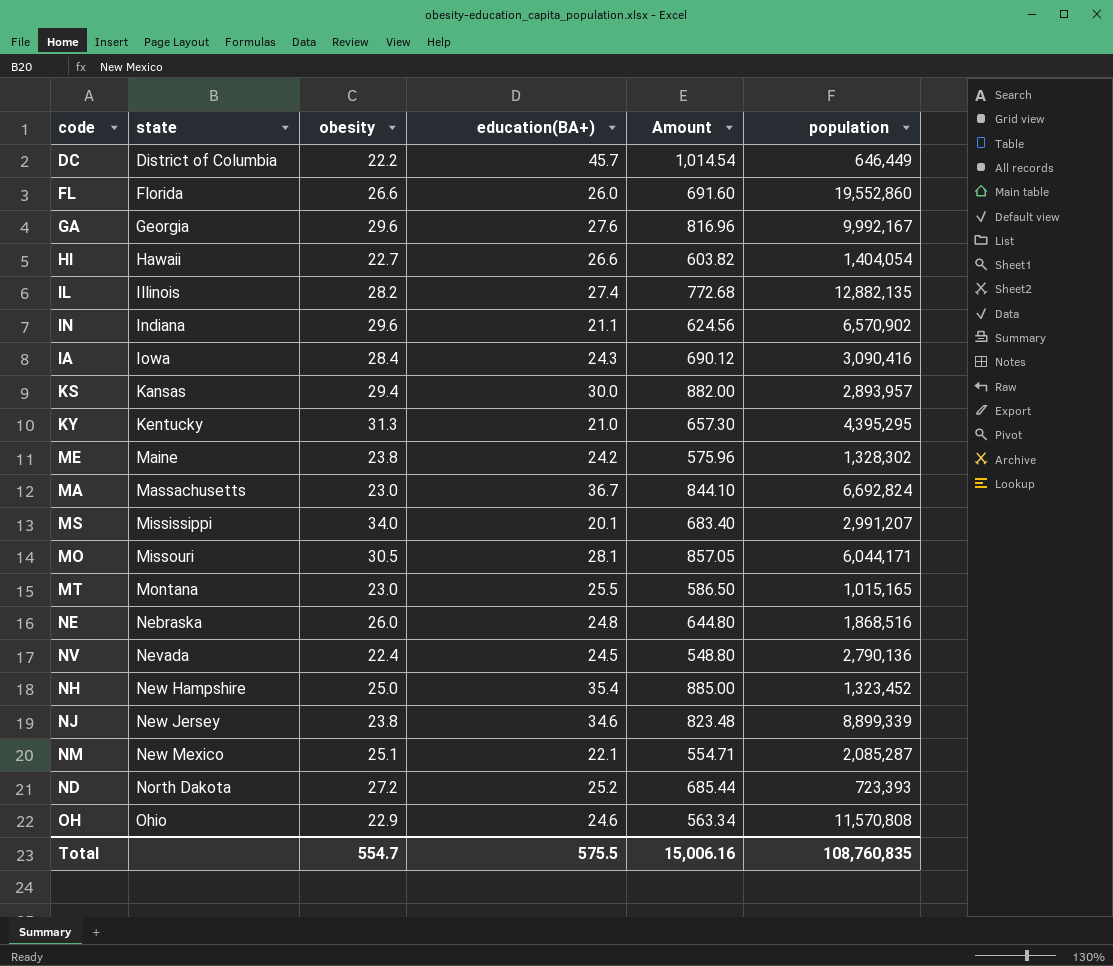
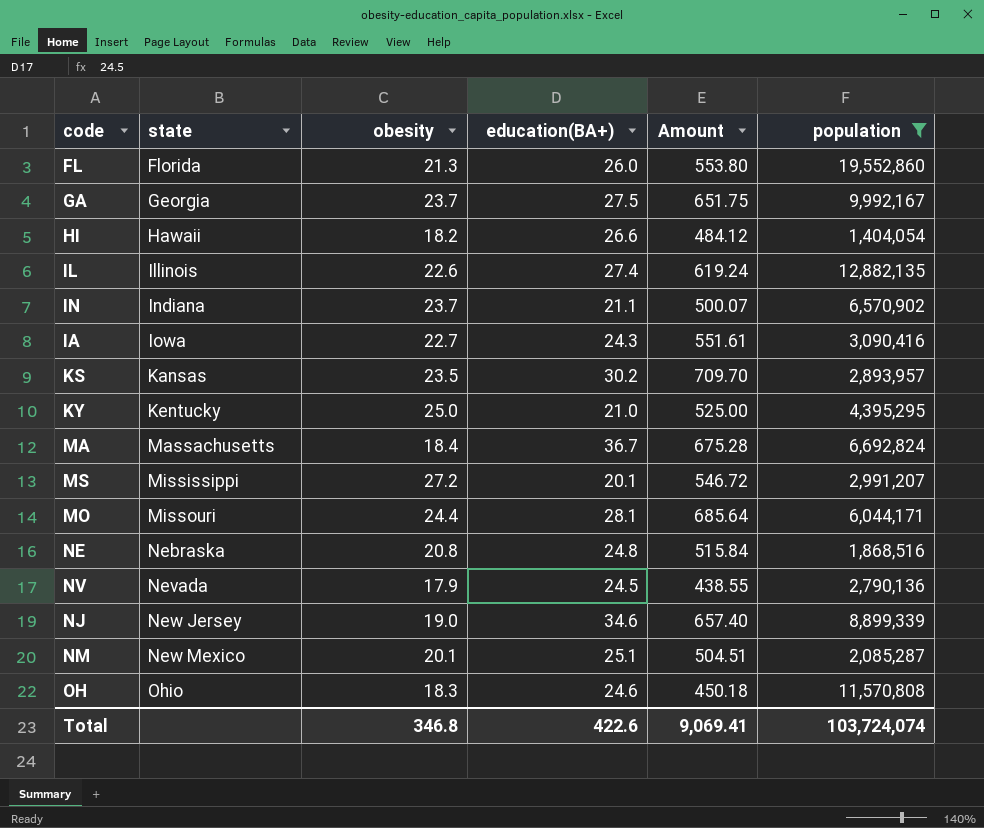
filter: none -> population >= 1,404,054
FL | obesity: 26.6 -> 21.3
FL | Amount: 691.60 -> 553.80
GA | obesity: 29.6 -> 23.7
GA | education(BA+): 27.6 -> 27.5
GA | Amount: 816.96 -> 651.75
HI | obesity: 22.7 -> 18.2
HI | Amount: 603.82 -> 484.12
IL | obesity: 28.2 -> 22.6
IL | Amount: 772.68 -> 619.24
IN | obesity: 29.6 -> 23.7
IN | Amount: 624.56 -> 500.07
IA | obesity: 28.4 -> 22.7
IA | Amount: 690.12 -> 551.61
KS | obesity: 29.4 -> 23.5
KS | education(BA+): 30.0 -> 30.2
KS | Amount: 882.00 -> 709.70
KY | obesity: 31.3 -> 25.0
KY | Amount: 657.30 -> 525.00
MA | obesity: 23.0 -> 18.4
MA | Amount: 844.10 -> 675.28
MS | obesity: 34.0 -> 27.2
MS | Amount: 683.40 -> 546.72
MO | obesity: 30.5 -> 24.4
MO | Amount: 857.05 -> 685.64
NE | obesity: 26.0 -> 20.8
NE | Amount: 644.80 -> 515.84
NV | obesity: 22.4 -> 17.9
NV | Amount: 548.80 -> 438.55
NJ | obesity: 23.8 -> 19.0
NJ | Amount: 823.48 -> 657.40
NM | obesity: 25.1 -> 20.1
NM | education(BA+): 22.1 -> 25.1
NM | Amount: 554.71 -> 504.51
OH | obesity: 22.9 -> 18.3
OH | Amount: 563.34 -> 450.18
Total | obesity: 554.7 -> 346.8
Total | education(BA+): 575.5 -> 422.6
Total | Amount: 15,006.16 -> 9,069.41
Total | population: 108,760,835 -> 103,724,074

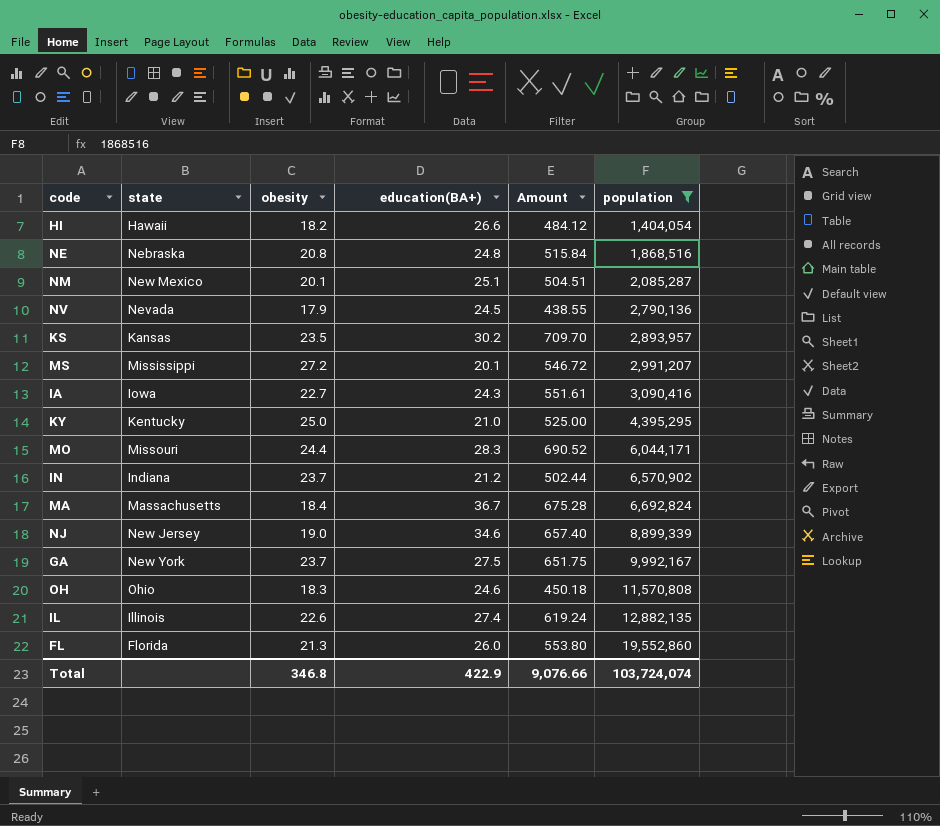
row order: state ascending -> population ascending
MO | education(BA+): 28.1 -> 28.3
MO | Amount: 685.64 -> 690.52
IN | education(BA+): 21.1 -> 21.2
IN | Amount: 500.07 -> 502.44
GA | state: Georgia -> New York
Total | education(BA+): 422.6 -> 422.9
Total | Amount: 9,069.41 -> 9,076.66

